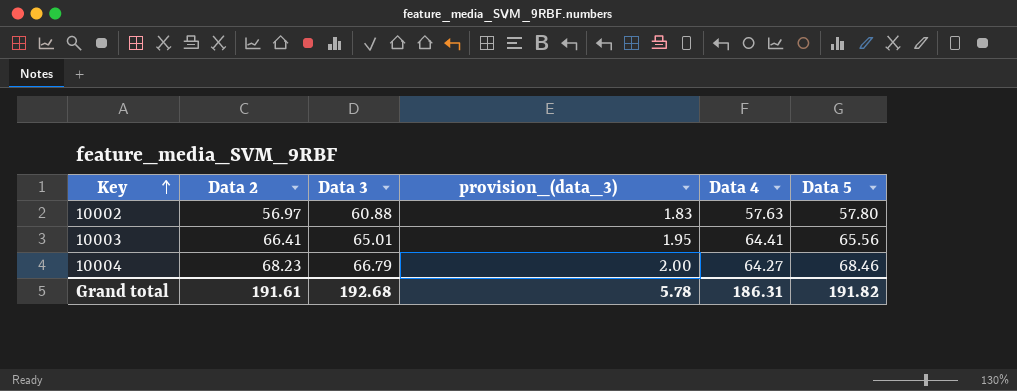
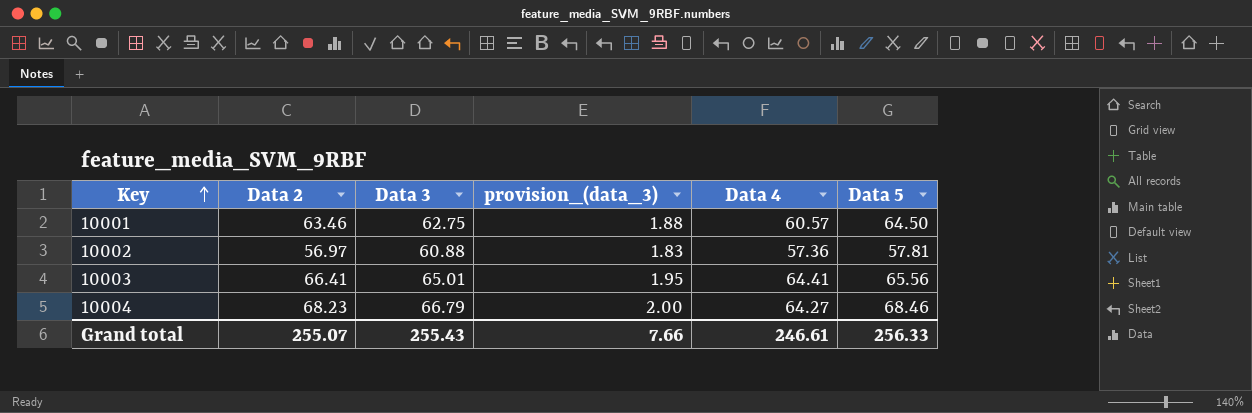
row 10001: none -> 63.46 | 62.75 | 1.88 | 60.57 | 64.50
10002 | Data 4: 57.63 -> 57.36
10002 | Data 5: 57.80 -> 57.81
Grand total | Data 2: 191.61 -> 255.07
Grand total | Data 3: 192.68 -> 255.43
Grand total | provision_(data_3): 5.78 -> 7.66
Grand total | Data 4: 186.31 -> 246.61
Grand total | Data 5: 191.82 -> 256.33

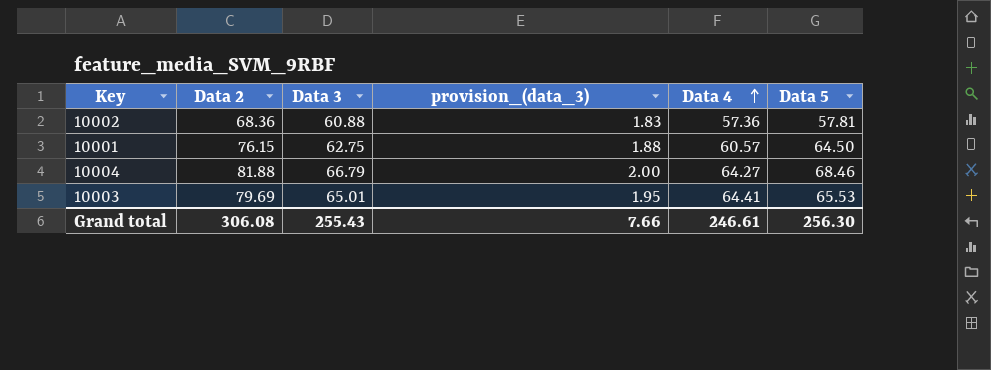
row order: Key ascending -> Data 4 ascending
10002 | Data 2: 56.97 -> 68.36
10001 | Data 2: 63.46 -> 76.15
10004 | Data 2: 68.23 -> 81.88
10003 | Data 2: 66.41 -> 79.69
10003 | Data 5: 65.56 -> 65.53
Grand total | Data 2: 255.07 -> 306.08
Grand total | Data 5: 256.33 -> 256.30

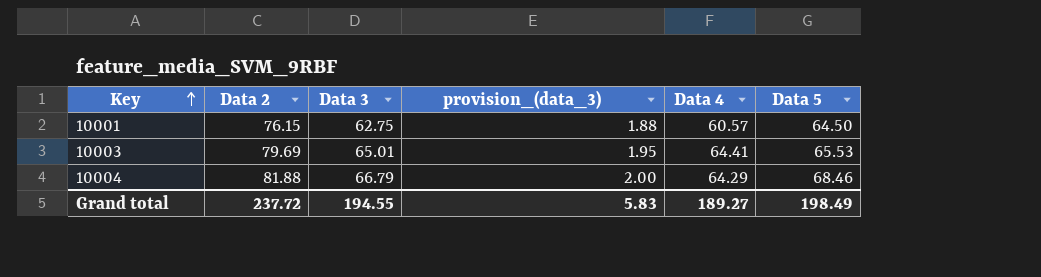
row order: Data 4 ascending -> Key ascending
row 10002: 68.36 | 60.88 | 1.83 | 57.36 | 57.81 -> none
10004 | Data 4: 64.27 -> 64.29
Grand total | Data 2: 306.08 -> 237.72
Grand total | Data 3: 255.43 -> 194.55
Grand total | provision_(data_3): 7.66 -> 5.83
Grand total | Data 4: 246.61 -> 189.27
Grand total | Data 5: 256.30 -> 198.49

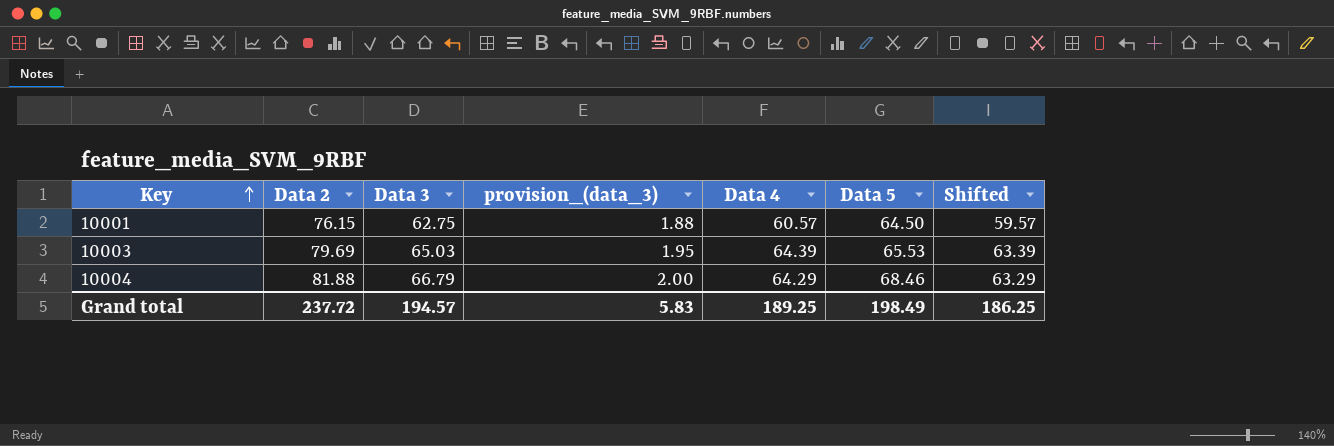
column Shifted | formula: none -> [Data 4] - 1
10003 | Data 3: 65.01 -> 65.03
10003 | Data 4: 64.41 -> 64.39
Grand total | Data 3: 194.55 -> 194.57
Grand total | Data 4: 189.27 -> 189.25

